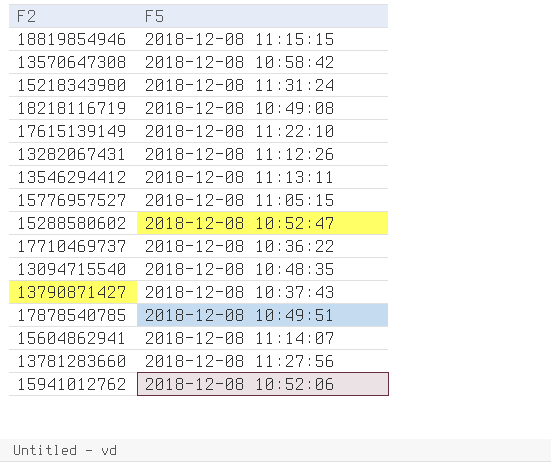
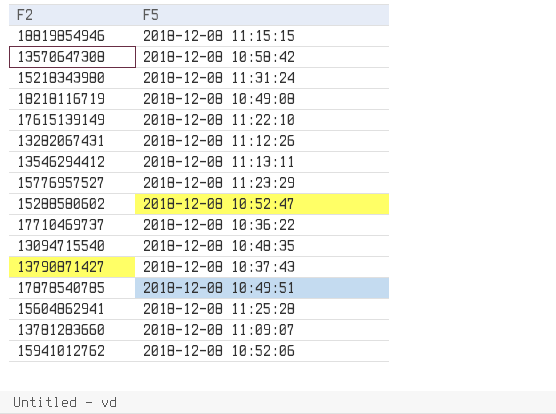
15776957527 | F5: 2018-12-08 11:05:15 -> 2018-12-08 11:23:29
15604862941 | F5: 2018-12-08 11:14:07 -> 2018-12-08 11:25:28
13781283660 | F5: 2018-12-08 11:27:56 -> 2018-12-08 11:09:07

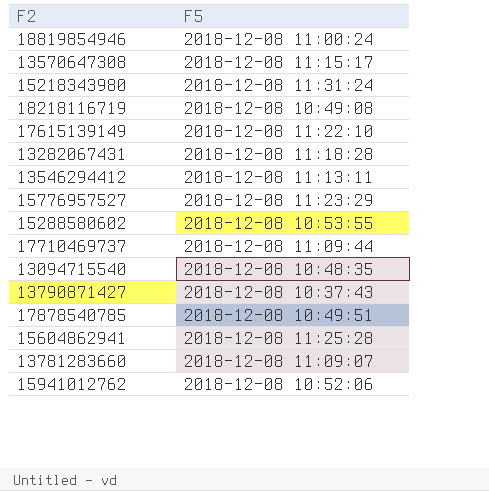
18819854946 | F5: 2018-12-08 11:15:15 -> 2018-12-08 11:00:24
13570647308 | F5: 2018-12-08 10:58:42 -> 2018-12-08 11:15:17
13282067431 | F5: 2018-12-08 11:12:26 -> 2018-12-08 11:18:28
15288580602 | F5: 2018-12-08 10:52:47 -> 2018-12-08 10:53:55
17710469737 | F5: 2018-12-08 10:36:22 -> 2018-12-08 11:09:44

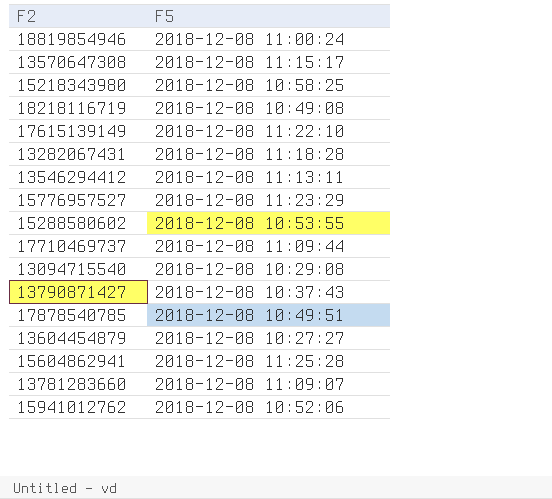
15218343980 | F5: 2018-12-08 11:31:24 -> 2018-12-08 10:58:25
13094715540 | F5: 2018-12-08 10:48:35 -> 2018-12-08 10:29:08
row 13604454879: none -> 2018-12-08 10:27:27

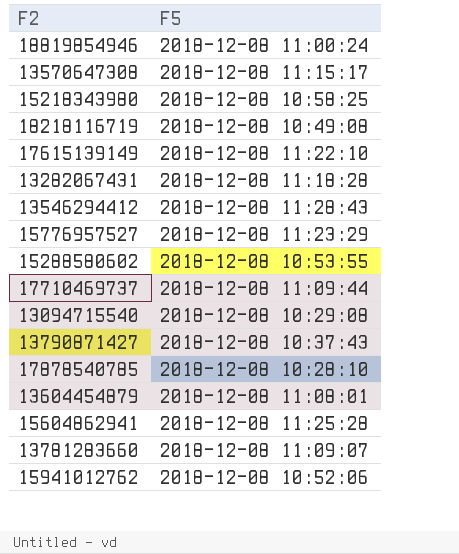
13546294412 | F5: 2018-12-08 11:13:11 -> 2018-12-08 11:28:43
17878540785 | F5: 2018-12-08 10:49:51 -> 2018-12-08 10:28:10
13604454879 | F5: 2018-12-08 10:27:27 -> 2018-12-08 11:08:01

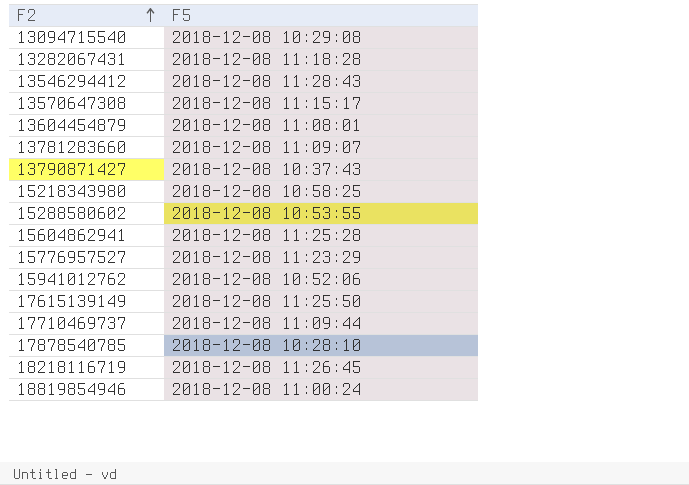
row order: none -> F2 ascending
17615139149 | F5: 2018-12-08 11:22:10 -> 2018-12-08 11:25:50
18218116719 | F5: 2018-12-08 10:49:08 -> 2018-12-08 11:26:45

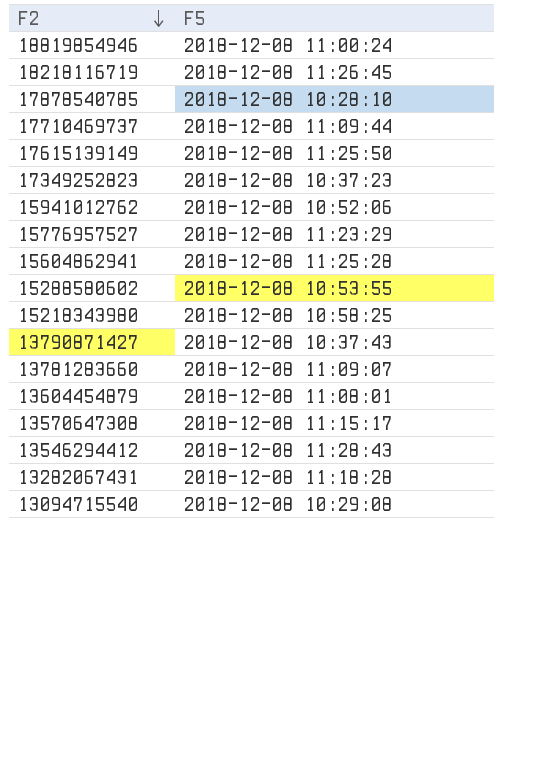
row order: F2 ascending -> F2 descending
row 17349252823: none -> 2018-12-08 10:37:23

